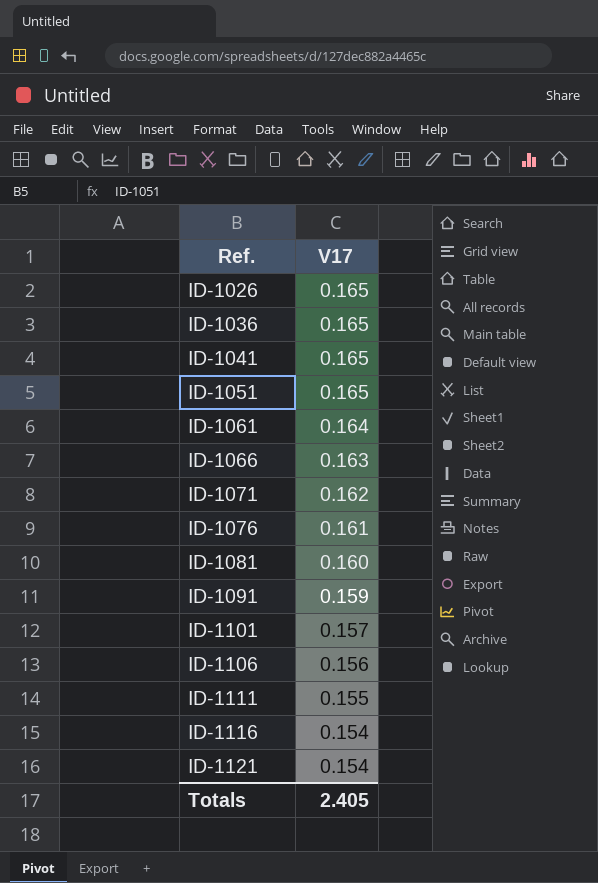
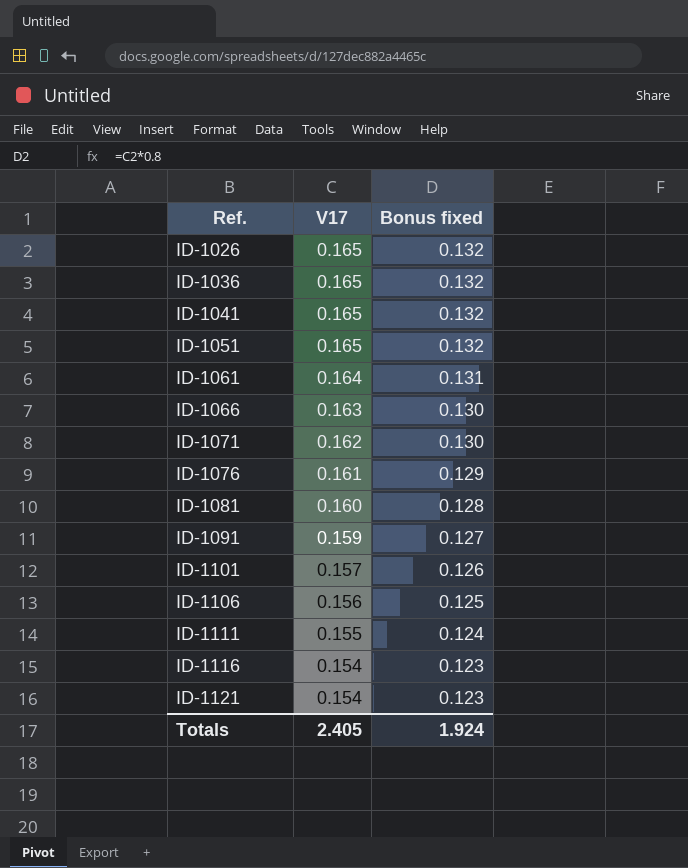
column Bonus fixed | formula: none -> [V17] * 0.8

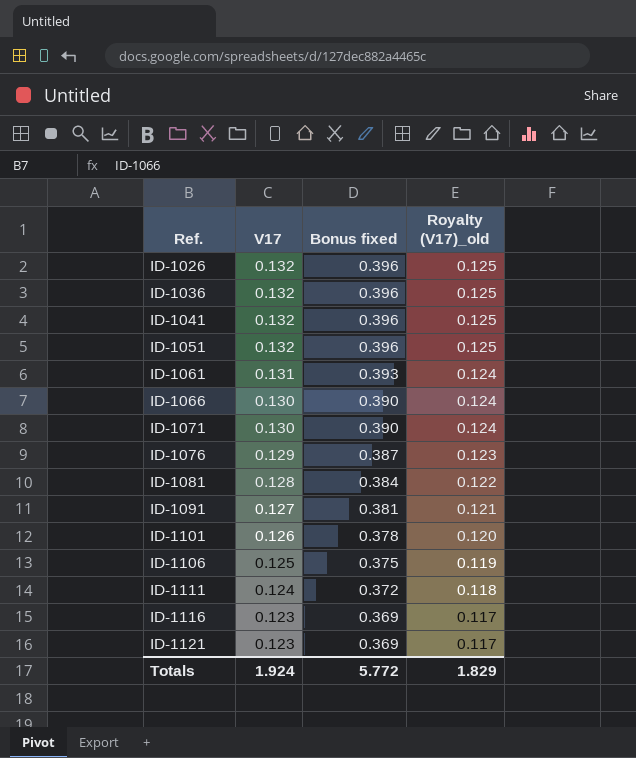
column Bonus fixed | formula: [V17] * 0.8 -> [V17] * 3
column Royalty (V17)_old | formula: none -> [V17] * 0.95
ID-1026 | V17: 0.165 -> 0.132
ID-1036 | V17: 0.165 -> 0.132
ID-1041 | V17: 0.165 -> 0.132
ID-1051 | V17: 0.165 -> 0.132
ID-1061 | V17: 0.164 -> 0.131
ID-1066 | V17: 0.163 -> 0.130
ID-1071 | V17: 0.162 -> 0.130
ID-1076 | V17: 0.161 -> 0.129
ID-1081 | V17: 0.160 -> 0.128
ID-1091 | V17: 0.159 -> 0.127
ID-1101 | V17: 0.157 -> 0.126
ID-1106 | V17: 0.156 -> 0.125
ID-1111 | V17: 0.155 -> 0.124
ID-1116 | V17: 0.154 -> 0.123
ID-1121 | V17: 0.154 -> 0.123
Totals | V17: 2.405 -> 1.924
Totals | Bonus fixed: 1.924 -> 5.772

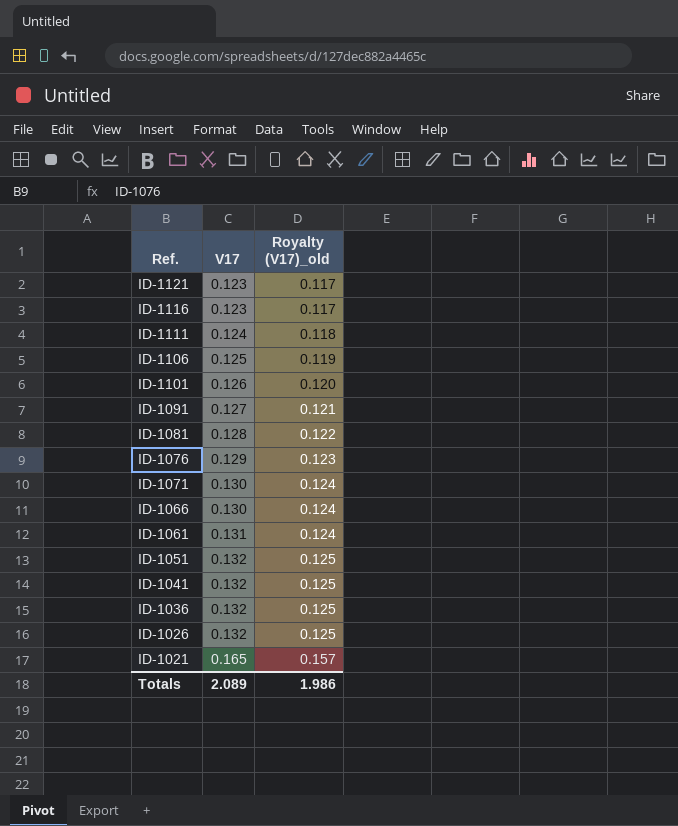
row order: Ref. ascending -> Ref. descending
column Bonus fixed | formula: [V17] * 3 -> none
row ID-1021: none -> 0.165 | 0.157
Totals | V17: 1.924 -> 2.089
Totals | Royalty (V17)_old: 1.829 -> 1.986

